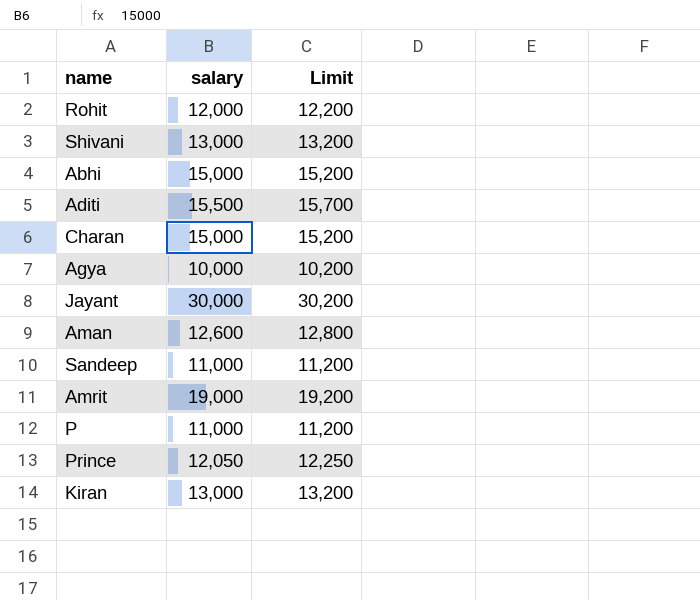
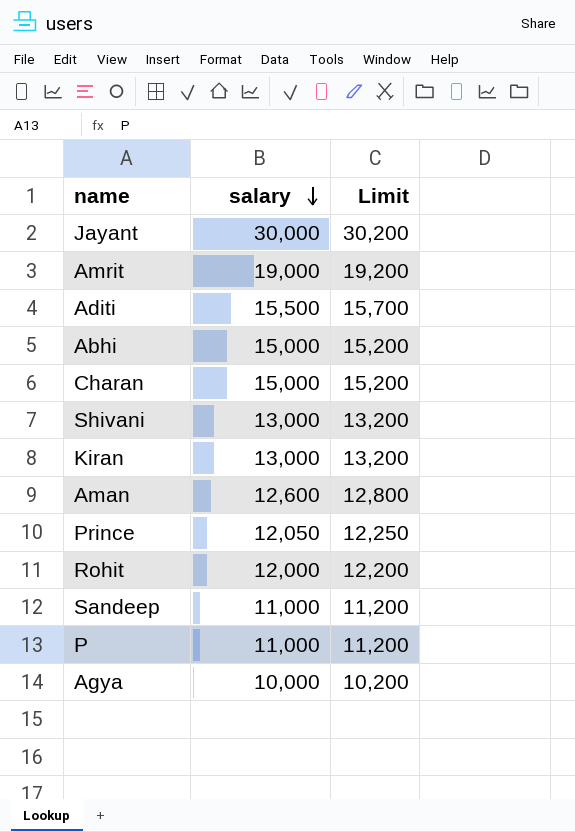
row order: none -> salary descending

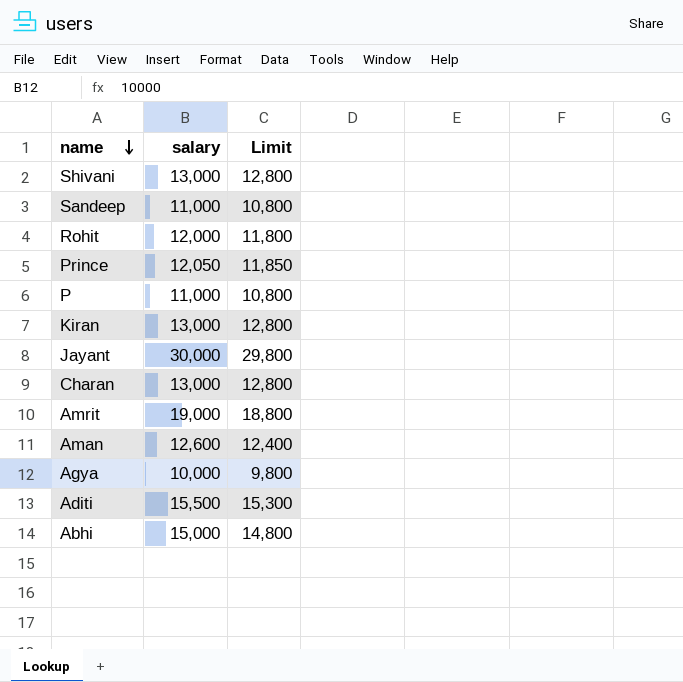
row order: salary descending -> name descending
column Limit | formula: [salary] + 200 -> [salary] - 200
Charan | salary: 15,000 -> 13,000

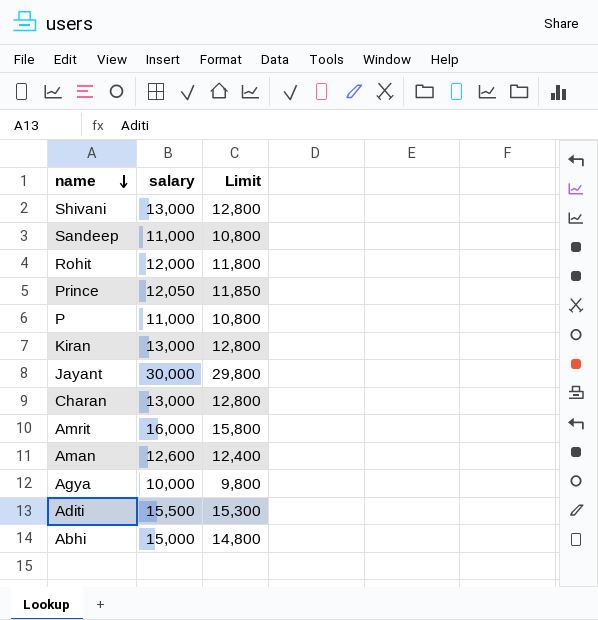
Amrit | salary: 19,000 -> 16,000
Amrit | Limit: 18,800 -> 15,800

